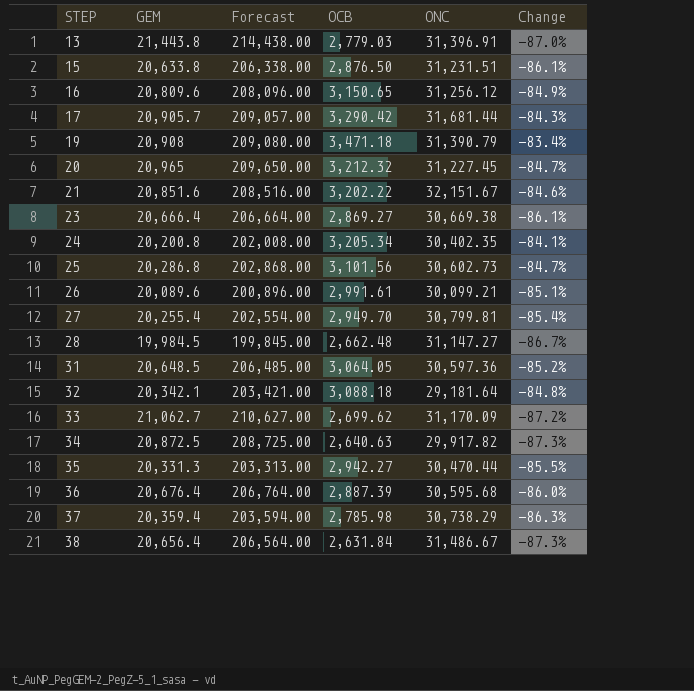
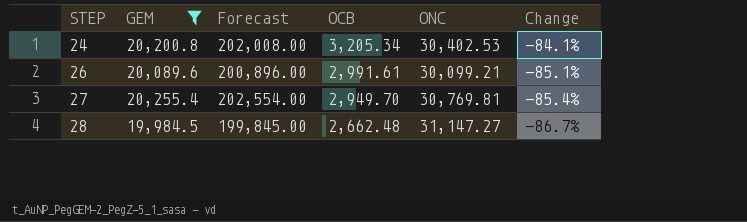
filter: none -> GEM <= 20,255.4
24 | ONC: 30,402.35 -> 30,402.53
27 | ONC: 30,799.81 -> 30,769.81

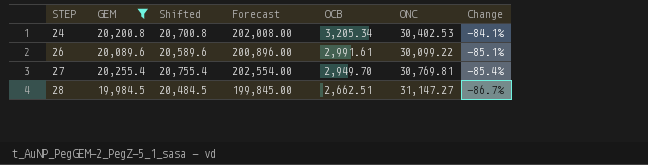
column Shifted | formula: none -> [GEM] + 500
26 | ONC: 30,099.21 -> 30,099.22
28 | OCB: 2,662.48 -> 2,662.51

